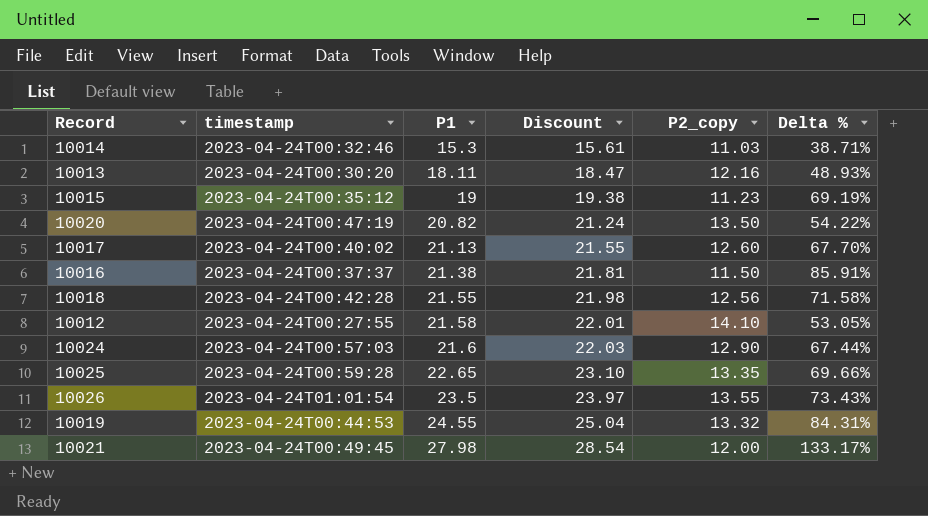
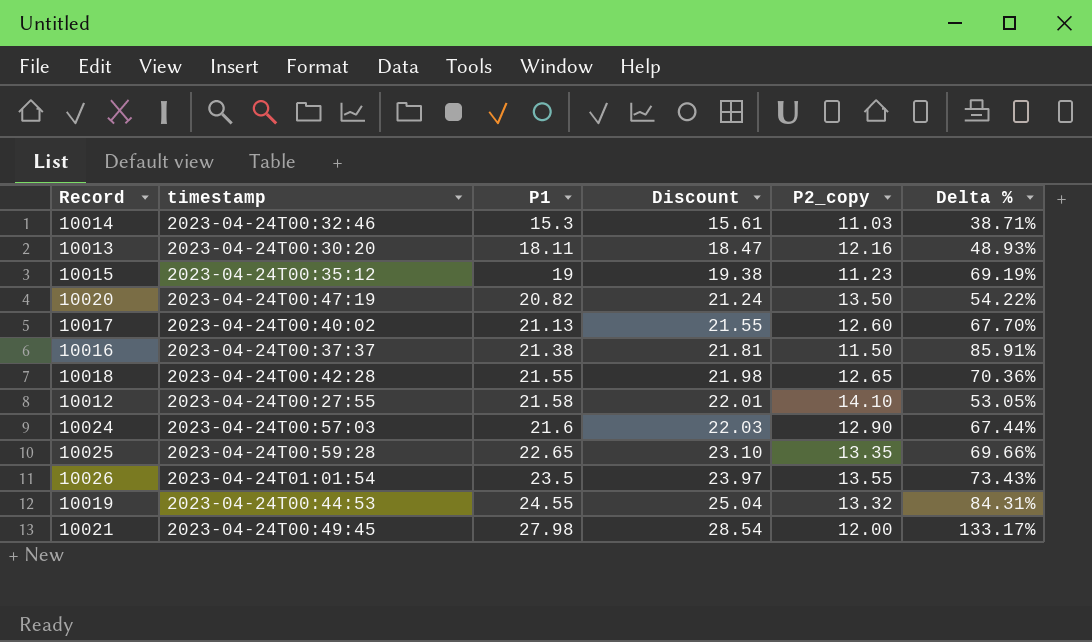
10018 | P2_copy: 12.56 -> 12.65
10018 | Delta %: 71.58% -> 70.36%

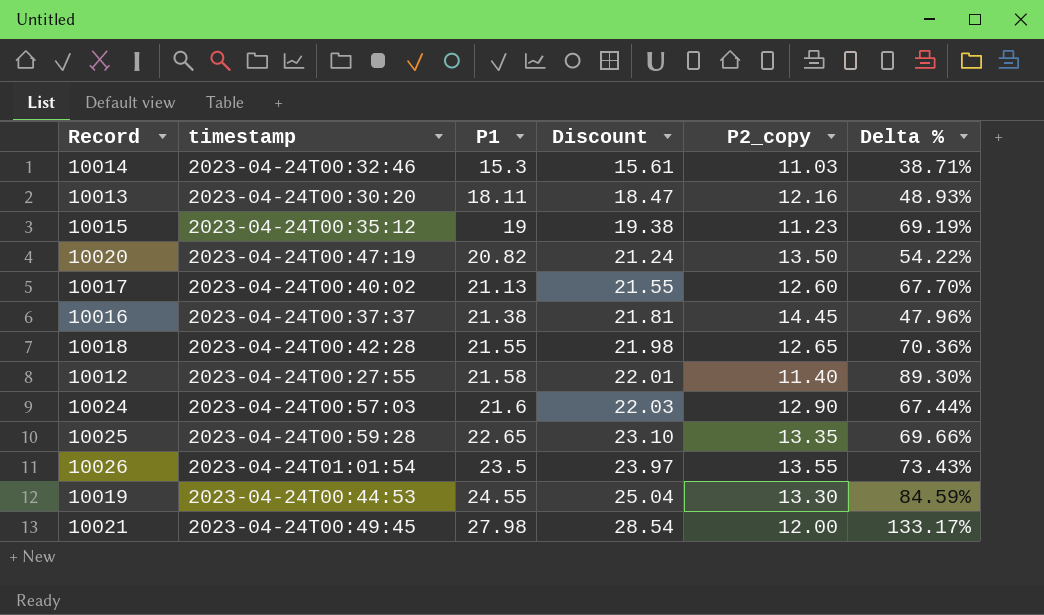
10016 | P2_copy: 11.50 -> 14.45
10016 | Delta %: 85.91% -> 47.96%
10012 | P2_copy: 14.10 -> 11.40
10012 | Delta %: 53.05% -> 89.30%
10019 | P2_copy: 13.32 -> 13.30
10019 | Delta %: 84.31% -> 84.59%

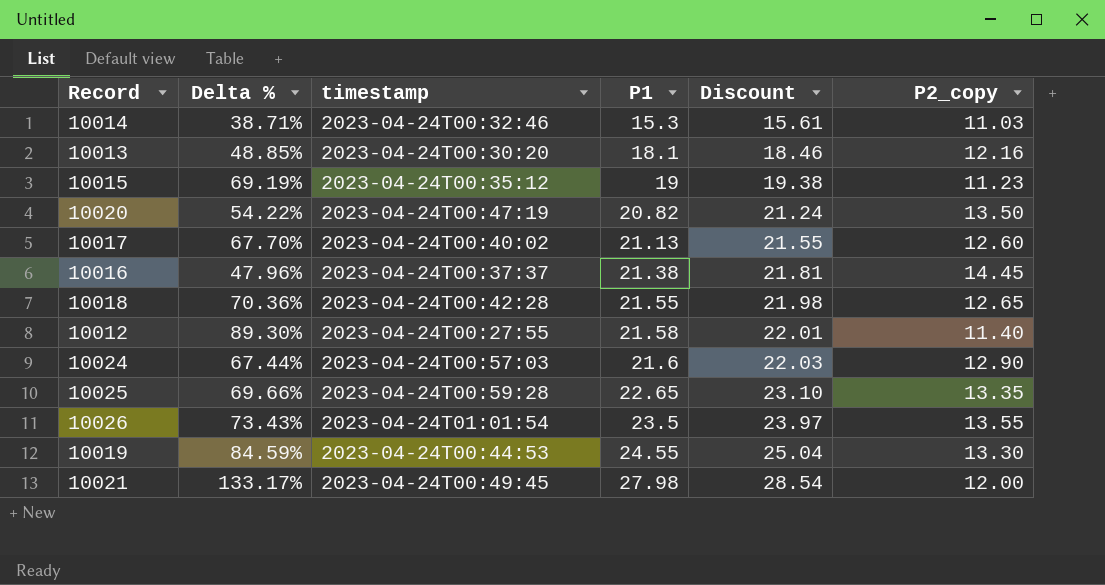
column Delta % | position: 6 -> 2
10013 | Delta %: 48.93% -> 48.85%
10013 | P1: 18.11 -> 18.1
10013 | Discount: 18.47 -> 18.46

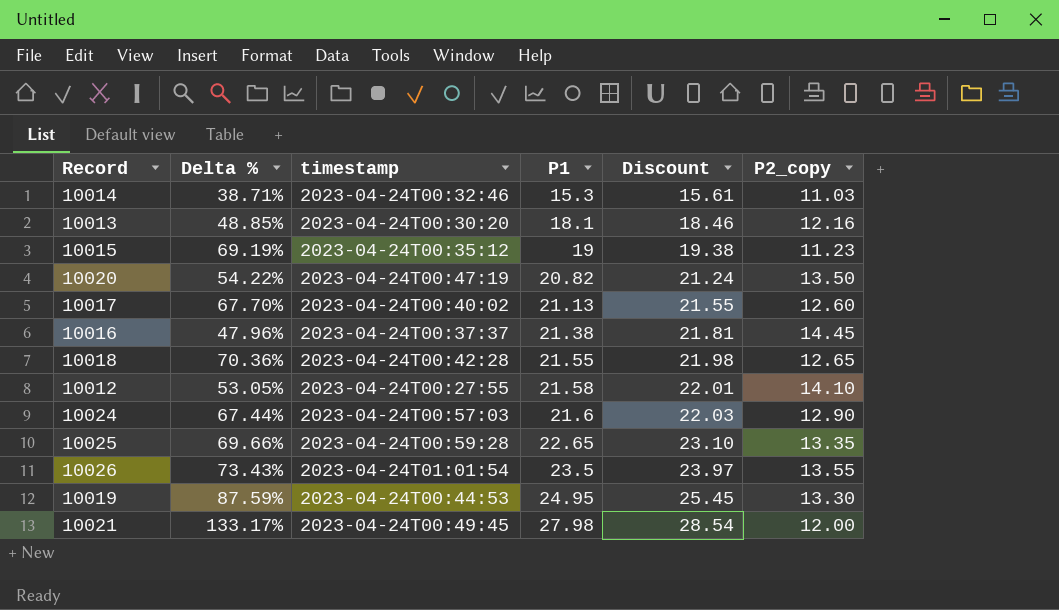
10012 | Delta %: 89.30% -> 53.05%
10012 | P2_copy: 11.40 -> 14.10
10019 | Delta %: 84.59% -> 87.59%
10019 | P1: 24.55 -> 24.95
10019 | Discount: 25.04 -> 25.45

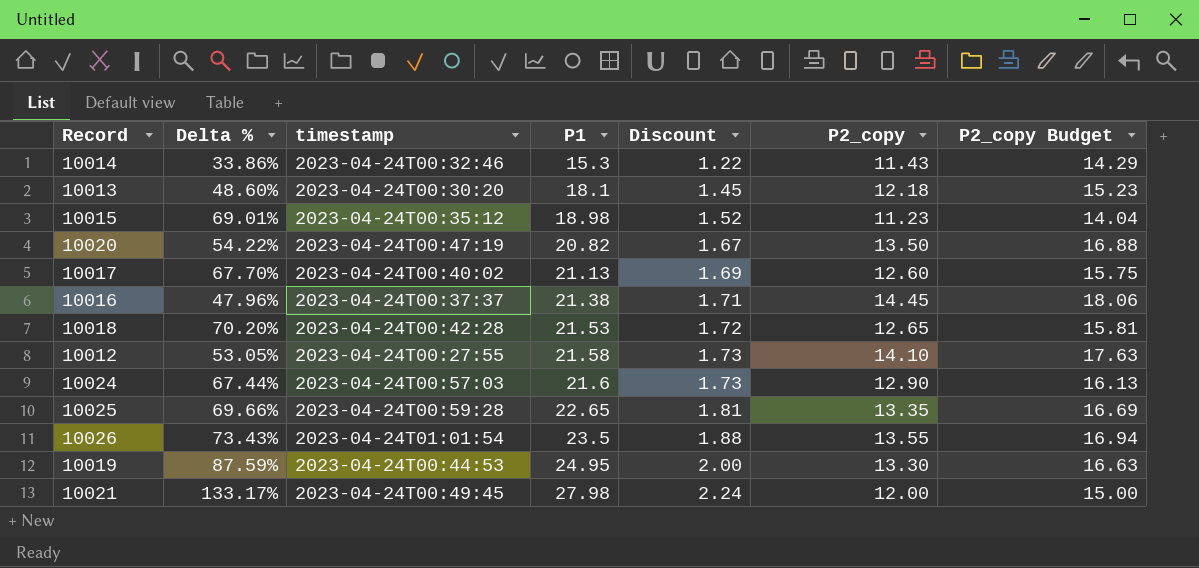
column Discount | formula: [P1] * 1.02 -> [P1] * 0.08
column P2_copy Budget | formula: none -> [P2_copy] * 1.25
10014 | Delta %: 38.71% -> 33.86%
10014 | P2_copy: 11.03 -> 11.43
10013 | Delta %: 48.85% -> 48.60%
10013 | P2_copy: 12.16 -> 12.18
10015 | Delta %: 69.19% -> 69.01%
10015 | P1: 19 -> 18.98
10018 | Delta %: 70.36% -> 70.20%
10018 | P1: 21.55 -> 21.53

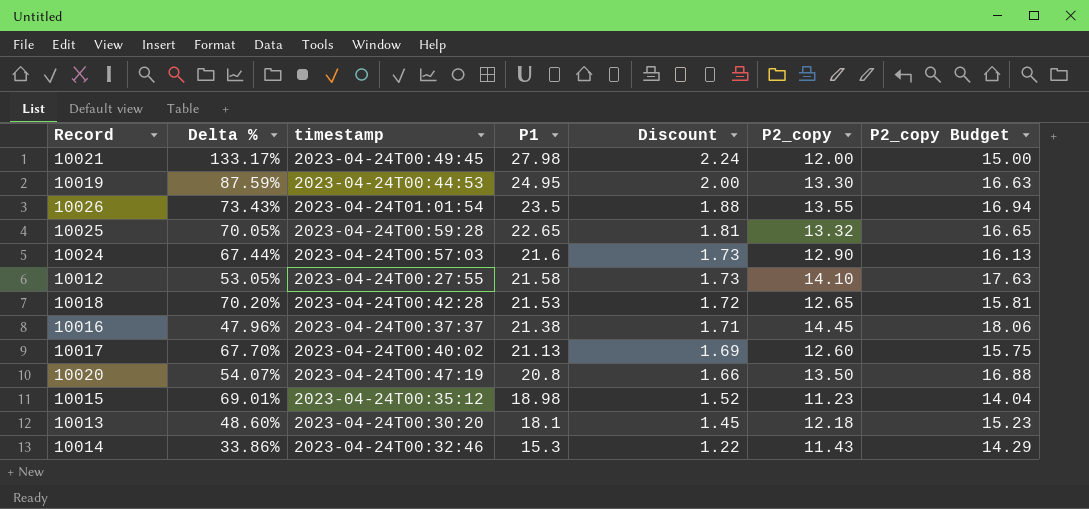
row order: P1 ascending -> P1 descending
10025 | Delta %: 69.66% -> 70.05%
10025 | P2_copy: 13.35 -> 13.32
10025 | P2_copy Budget: 16.69 -> 16.65
10020 | Delta %: 54.22% -> 54.07%
10020 | P1: 20.82 -> 20.8
10020 | Discount: 1.67 -> 1.66

